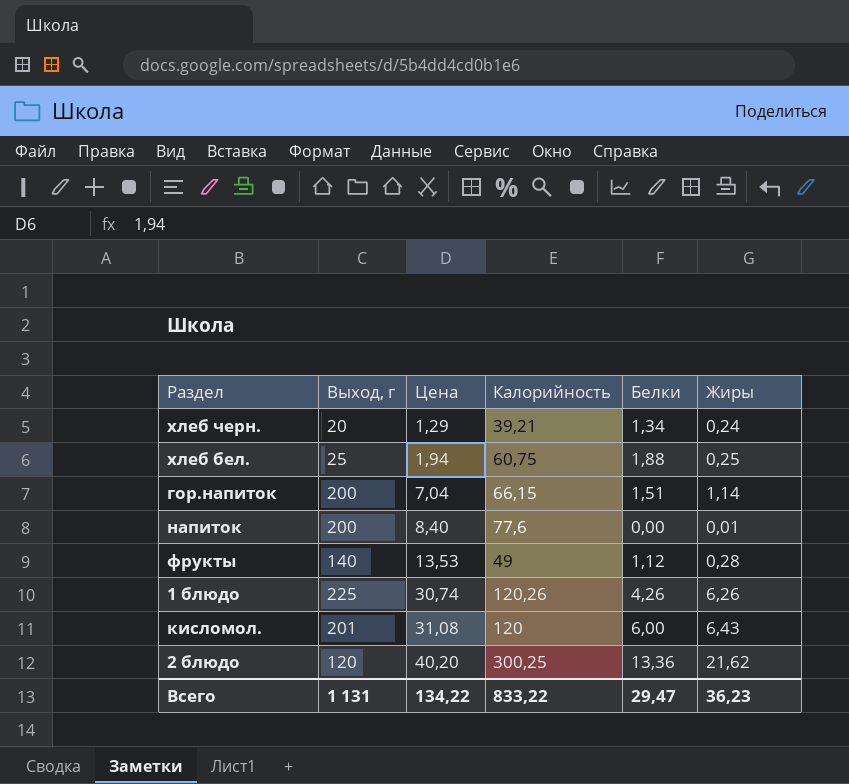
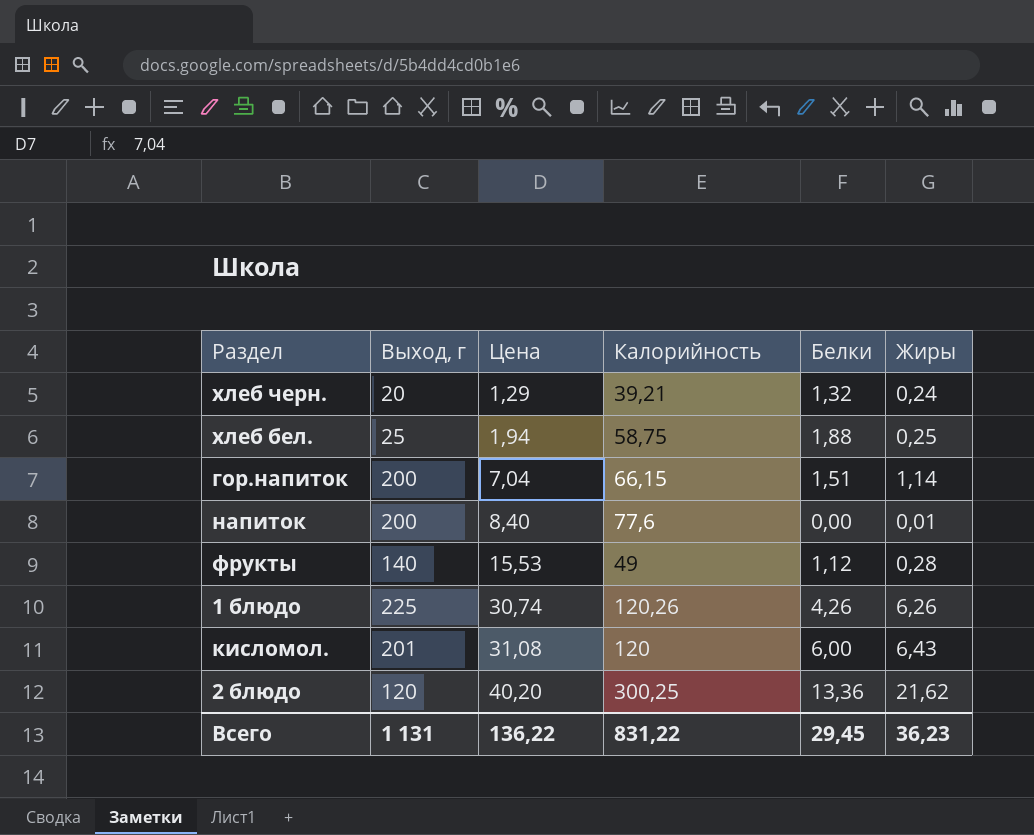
хлеб черн. | Белки: 1,34 -> 1,32
хлеб бел. | Калорийность: 60,75 -> 58,75
фрукты | Цена: 13,53 -> 15,53
Всего | Цена: 134,22 -> 136,22
Всего | Калорийность: 833,22 -> 831,22
Всего | Белки: 29,47 -> 29,45

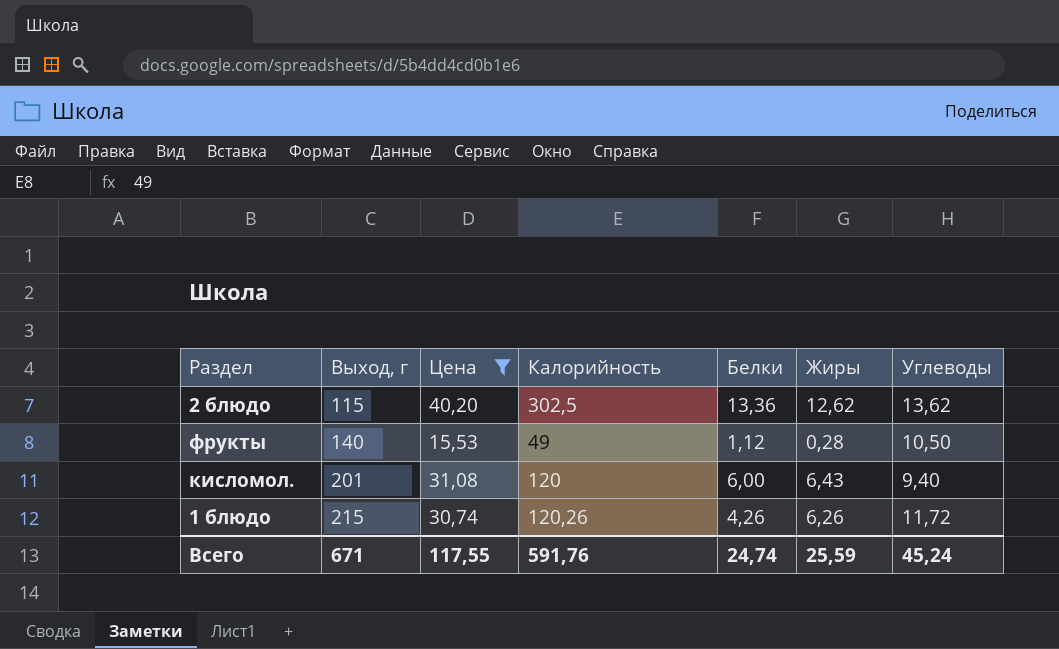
filter: none -> Цена >= 15,53
row order: Цена ascending -> Выход, г ascending
column Углеводы | position: none -> 7
2 блюдо | Выход, г: 120 -> 115
2 блюдо | Калорийность: 300,25 -> 302,5
2 блюдо | Жиры: 21,62 -> 12,62
1 блюдо | Выход, г: 225 -> 215
Всего | Выход, г: 1 131 -> 671
Всего | Цена: 136,22 -> 117,55
Всего | Калорийность: 831,22 -> 591,76
Всего | Белки: 29,45 -> 24,74
Всего | Жиры: 36,23 -> 25,59

